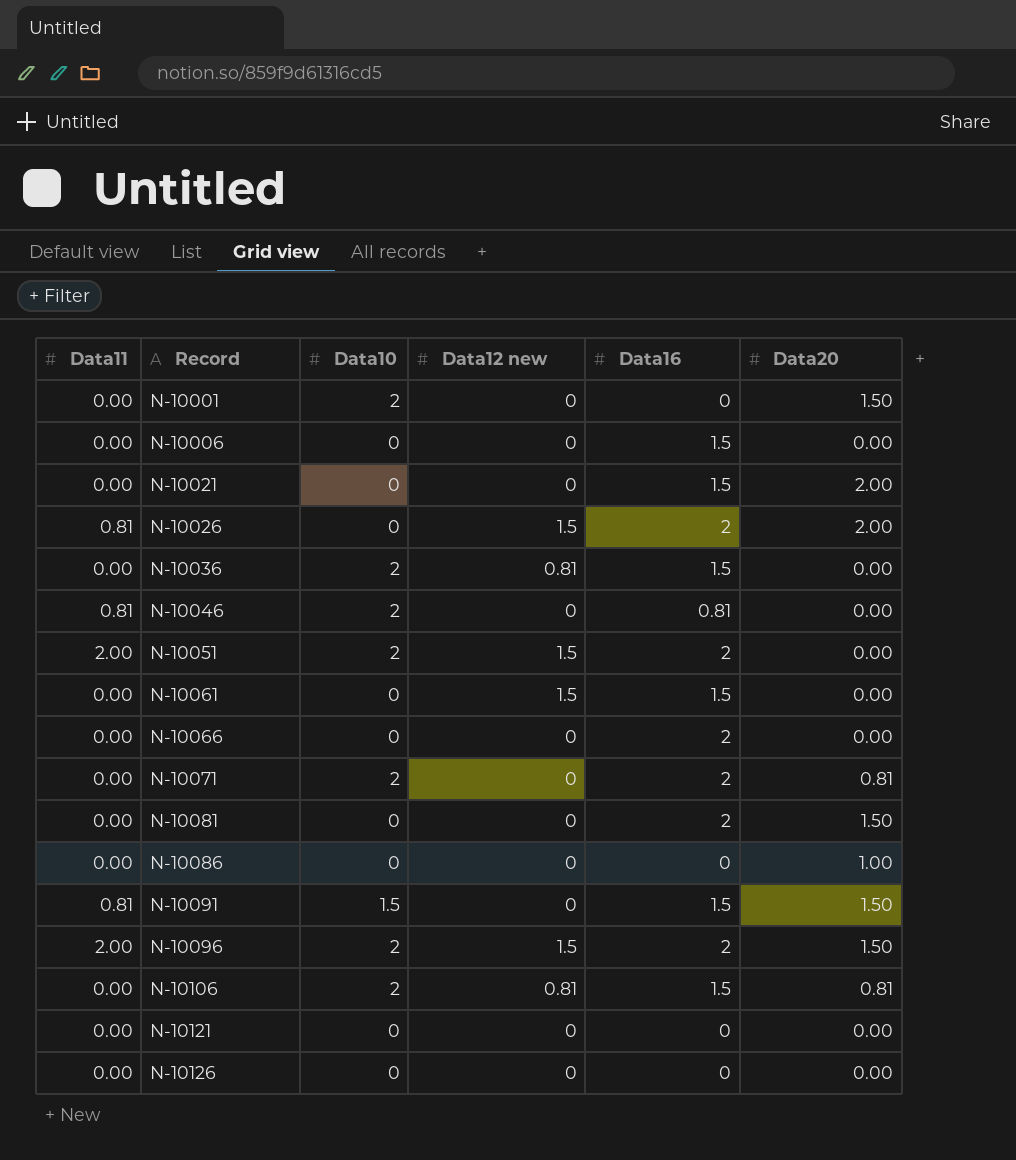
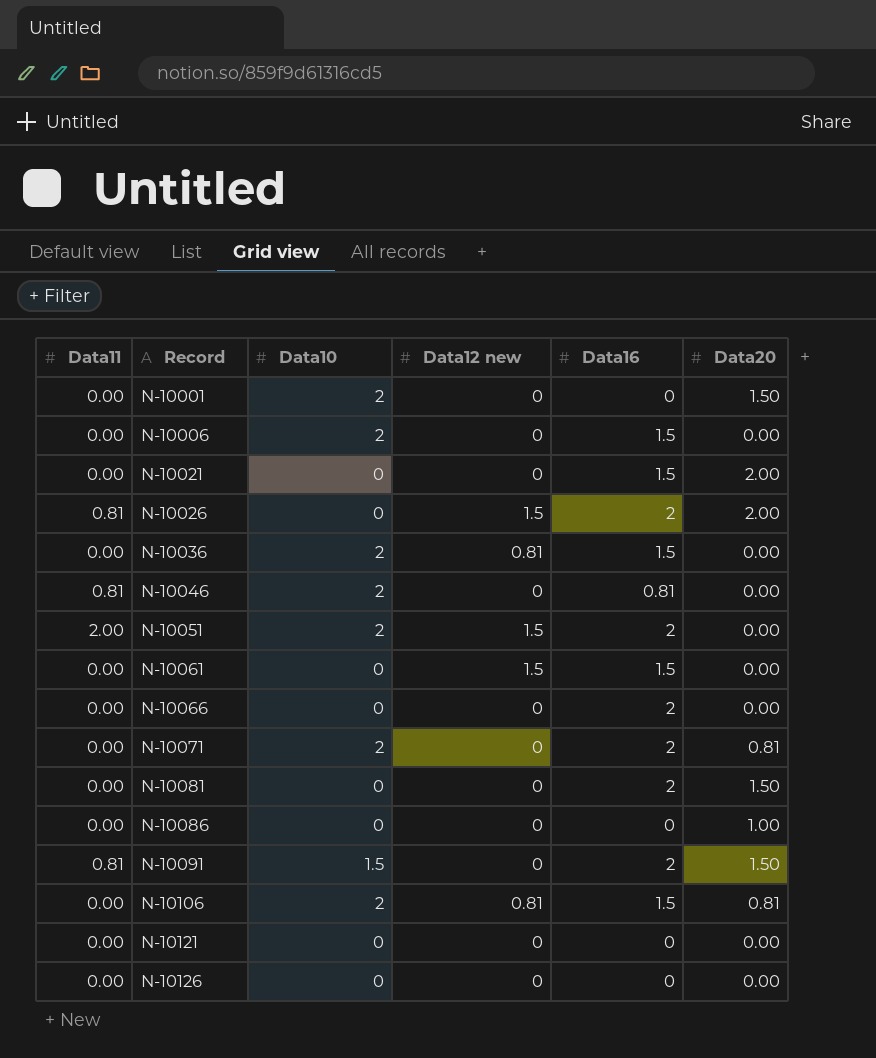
row N-10096: 2.00 | 2 | 1.5 | 2 | 1.50 -> none
N-10006 | Data10: 0 -> 2
N-10091 | Data16: 1.5 -> 2

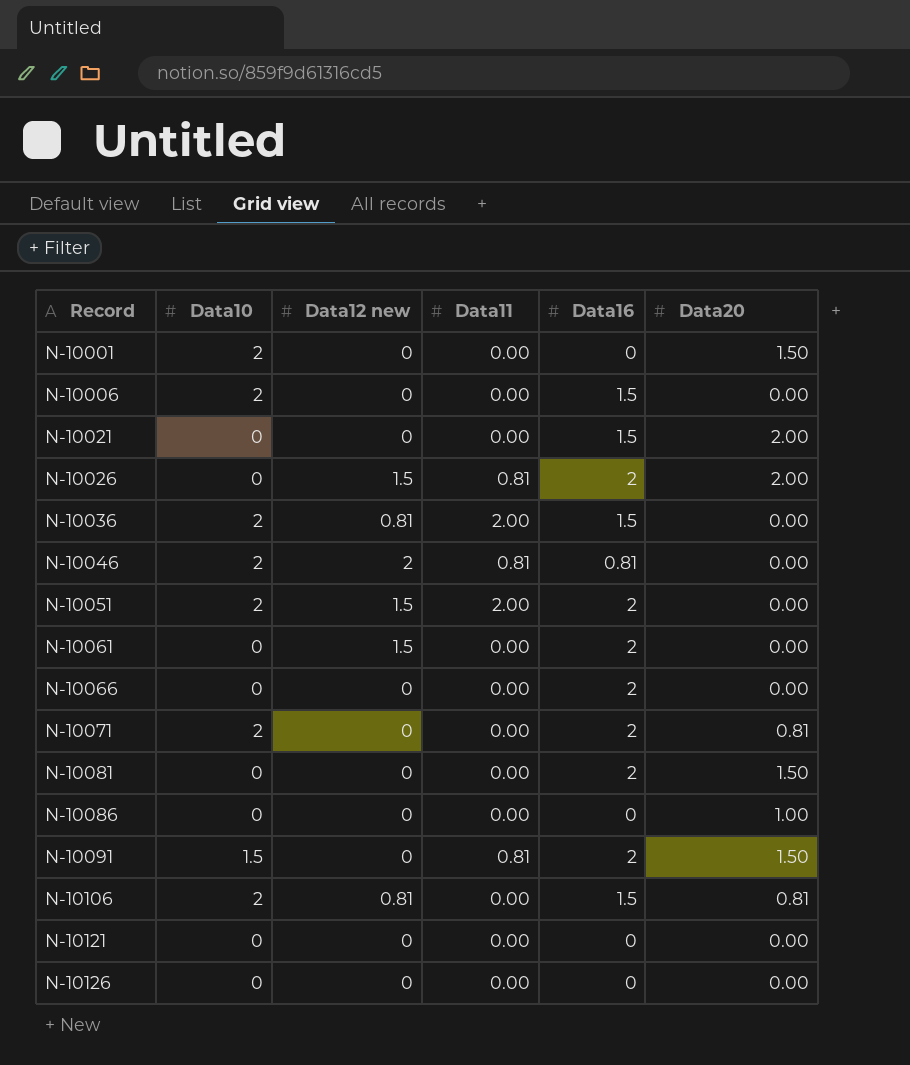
column Data11 | position: 1 -> 4
N-10036 | Data11: 0.00 -> 2.00
N-10046 | Data12 new: 0 -> 2
N-10061 | Data16: 1.5 -> 2

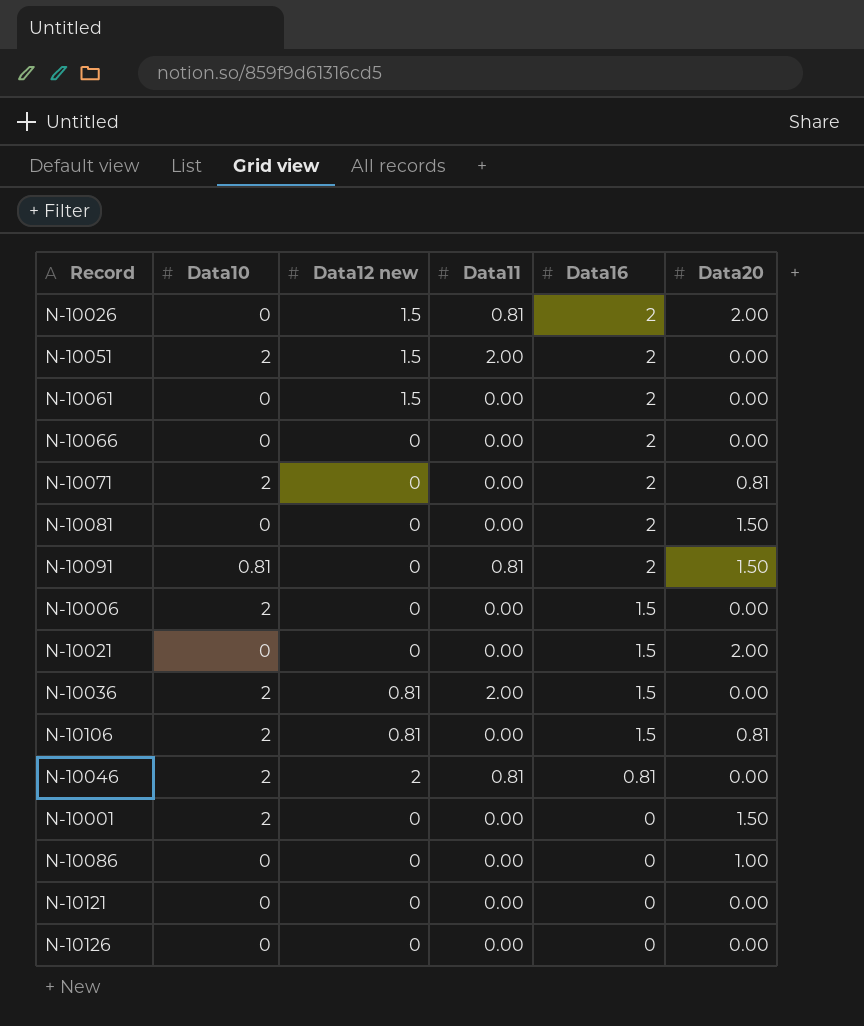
row order: Record ascending -> Data16 descending
N-10091 | Data10: 1.5 -> 0.81

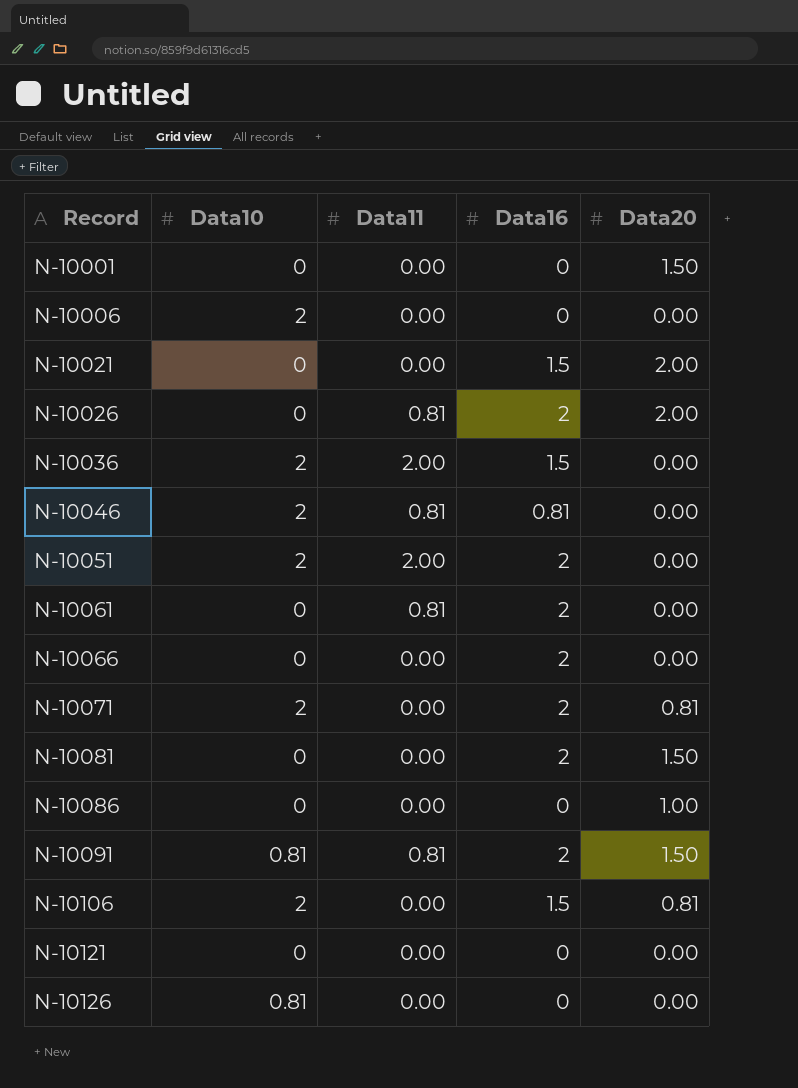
row order: Data16 descending -> Record ascending
column Data12 new | position: 3 -> none
N-10001 | Data10: 2 -> 0
N-10006 | Data16: 1.5 -> 0
N-10061 | Data11: 0.00 -> 0.81
N-10126 | Data10: 0 -> 0.81

